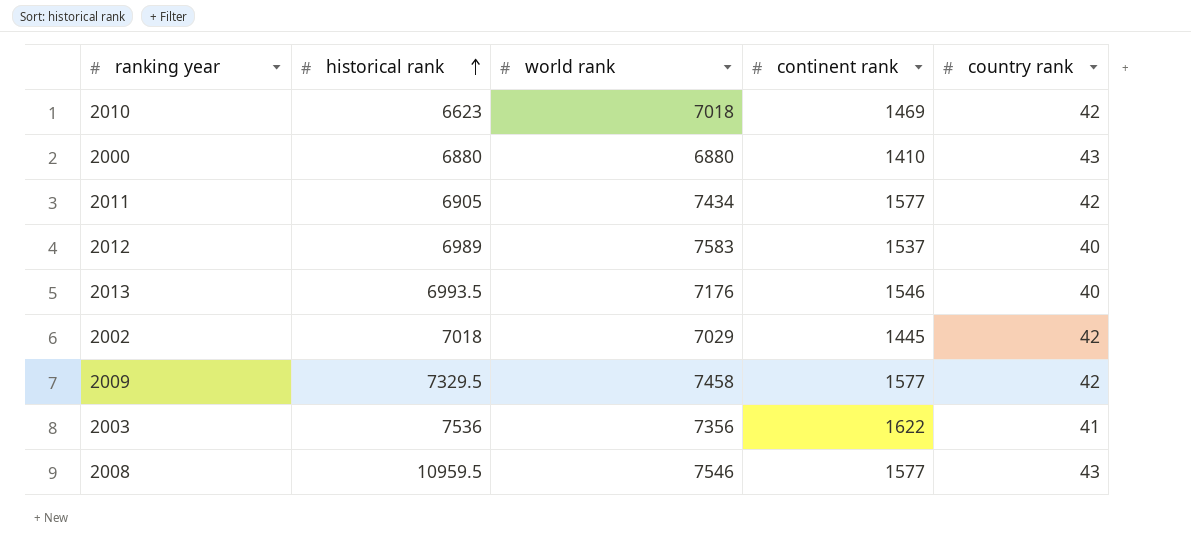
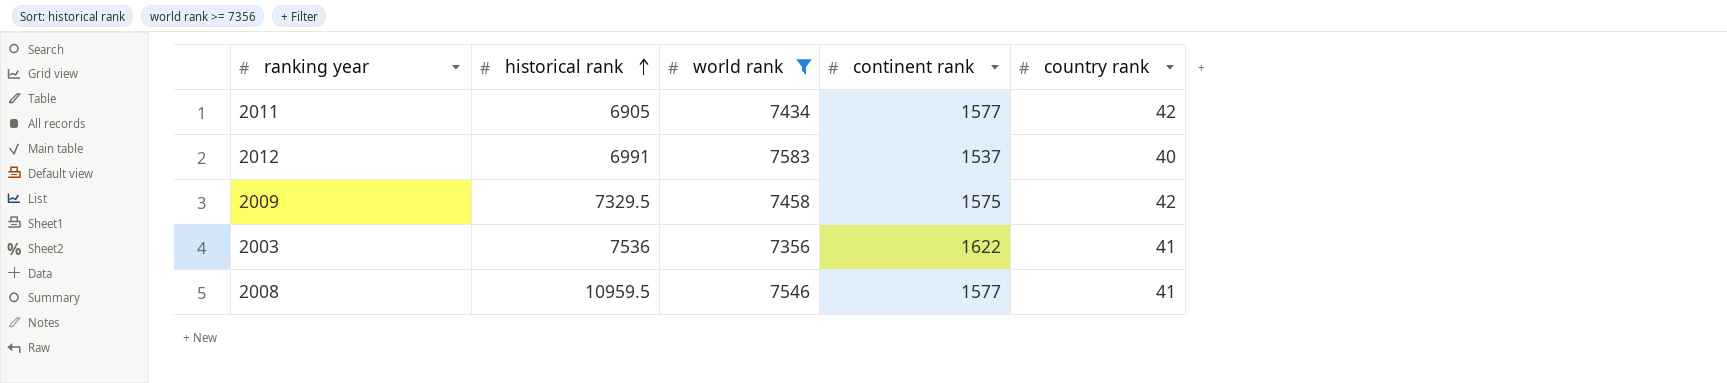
filter: none -> world rank >= 7356
2012 | historical rank: 6989 -> 6991
2009 | continent rank: 1577 -> 1575
2008 | country rank: 43 -> 41

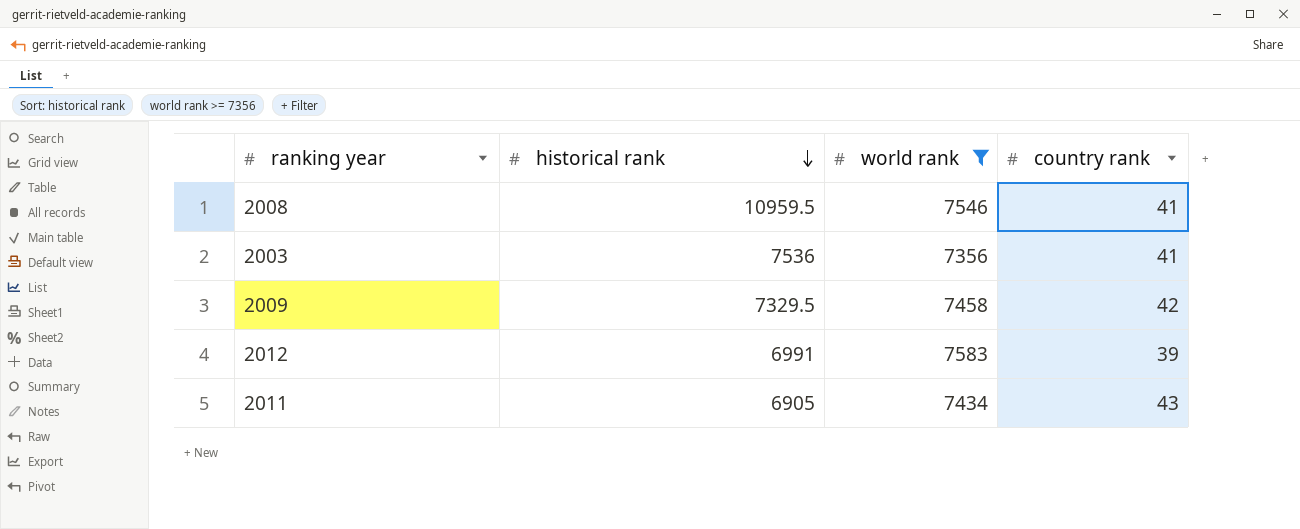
row order: historical rank ascending -> historical rank descending
column continent rank | position: 4 -> none
2012 | country rank: 40 -> 39
2011 | country rank: 42 -> 43

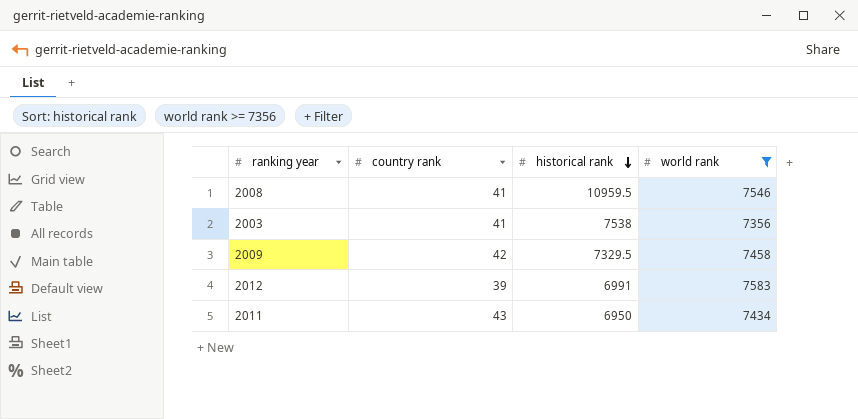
column country rank | position: 4 -> 2
2003 | historical rank: 7536 -> 7538
2011 | historical rank: 6905 -> 6950

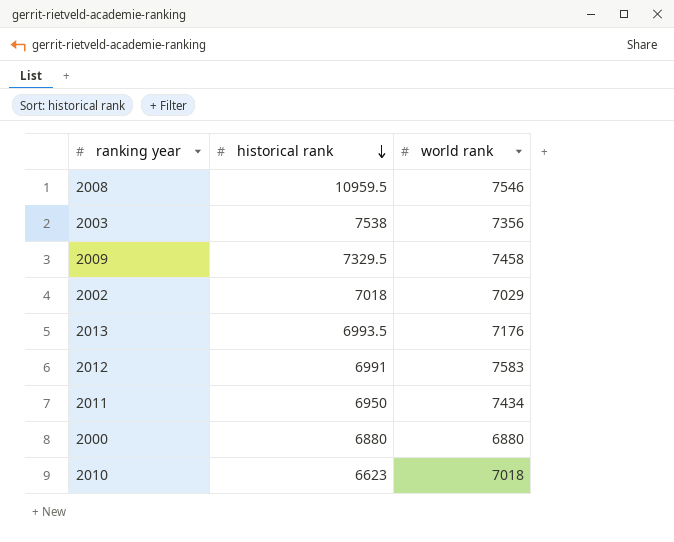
filter: world rank >= 7356 -> none
column country rank | position: 2 -> none

